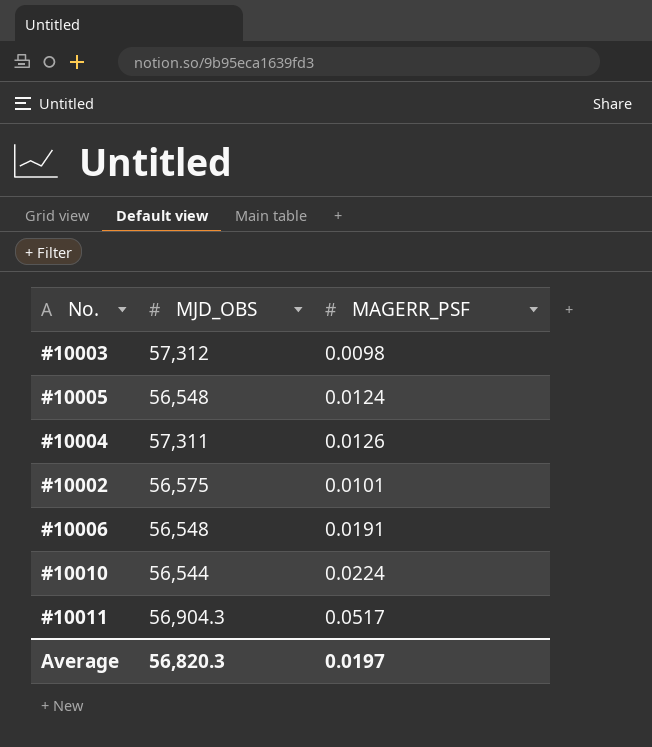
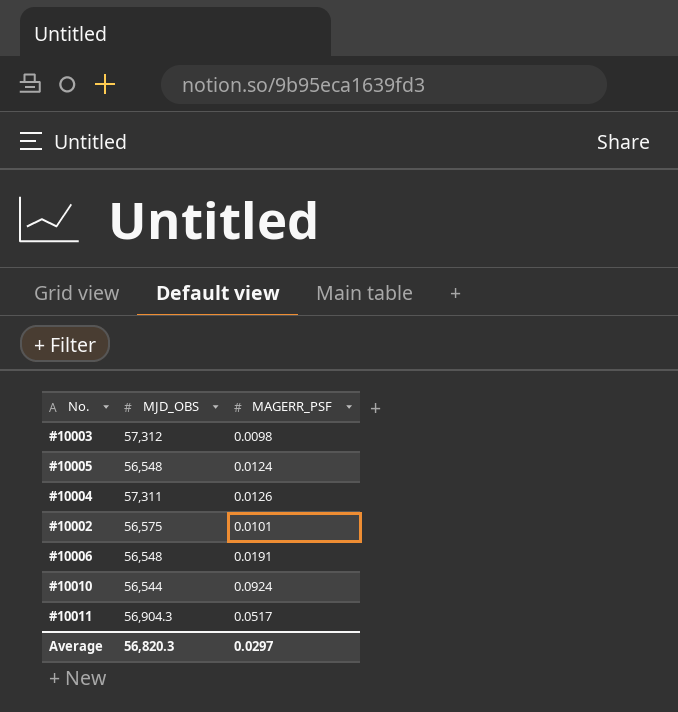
#10010 | MAGERR_PSF: 0.0224 -> 0.0924
Average | MAGERR_PSF: 0.0197 -> 0.0297

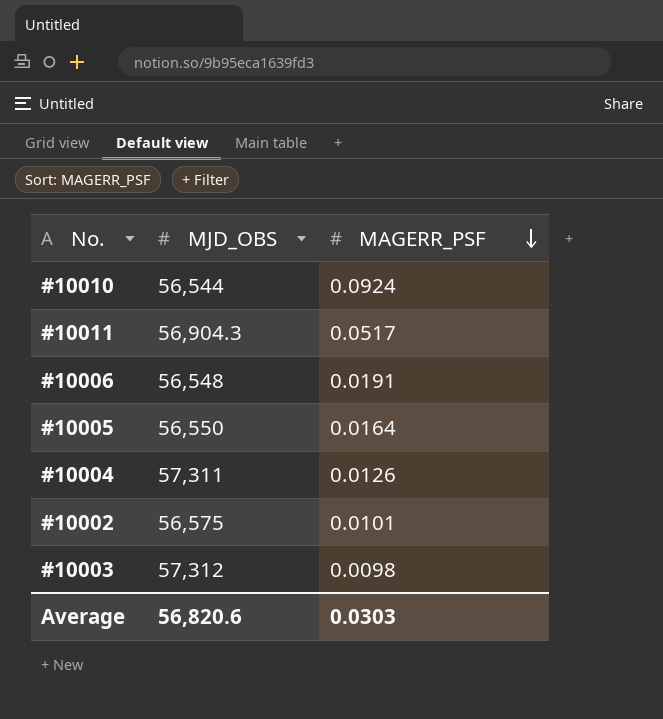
row order: none -> MAGERR_PSF descending
#10005 | MJD_OBS: 56,548 -> 56,550
#10005 | MAGERR_PSF: 0.0124 -> 0.0164
Average | MJD_OBS: 56,820.3 -> 56,820.6
Average | MAGERR_PSF: 0.0297 -> 0.0303

